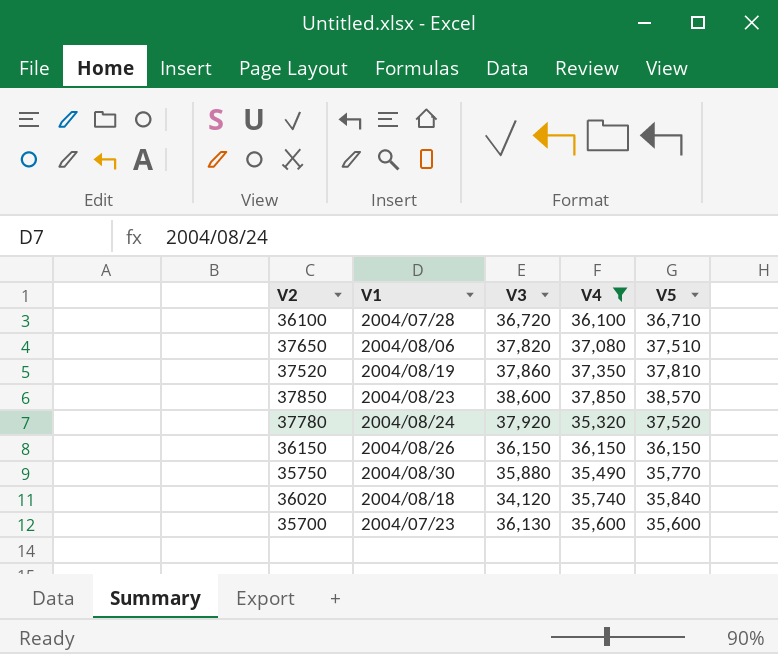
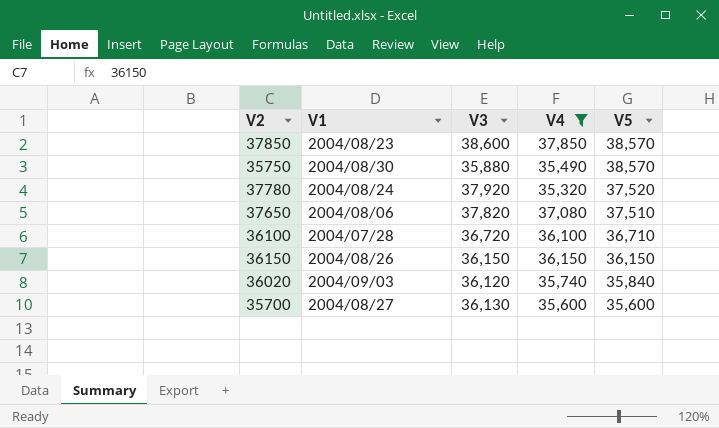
row order: none -> V5 descending
row 37520: 2004/08/19 | 37,860 | 37,350 | 37,810 -> none
35750 | V5: 35,770 -> 38,570
36020 | V1: 2004/08/18 -> 2004/09/03
36020 | V3: 34,120 -> 36,120
35700 | V1: 2004/07/23 -> 2004/08/27

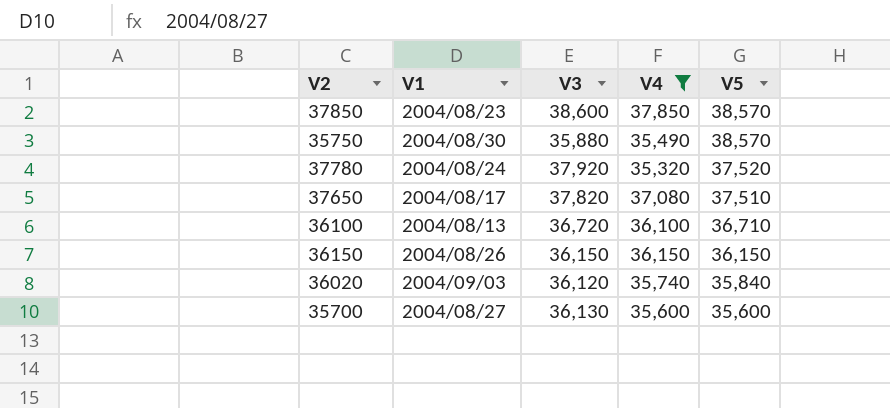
37650 | V1: 2004/08/06 -> 2004/08/17
36100 | V1: 2004/07/28 -> 2004/08/13

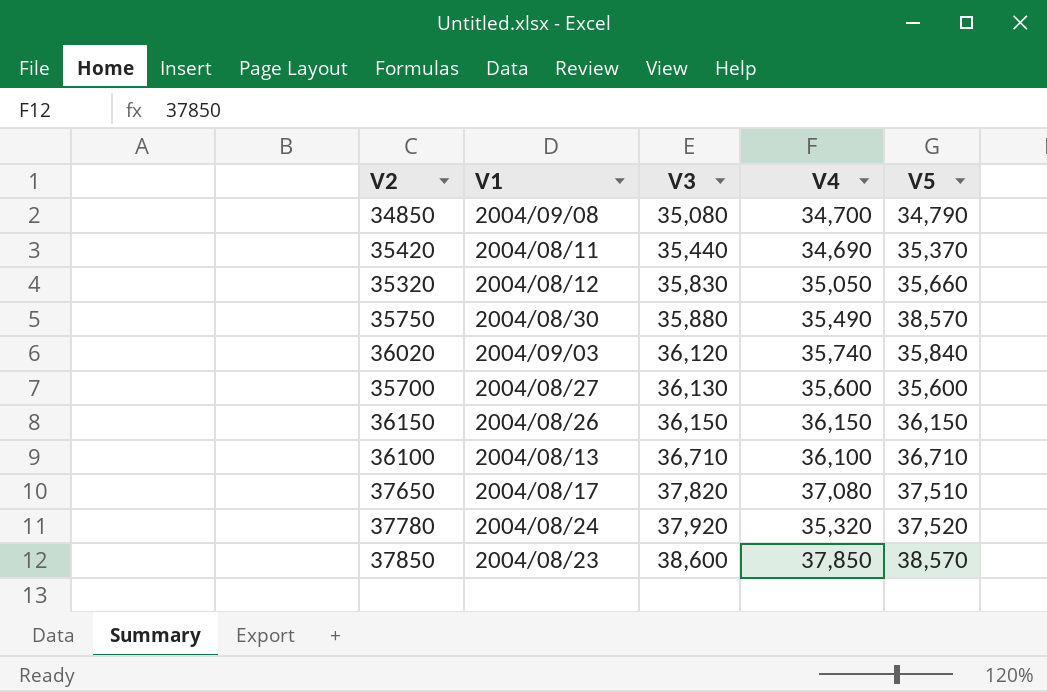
filter: V4 >= 35,320 -> none
row order: V5 descending -> V3 ascending
36100 | V3: 36,720 -> 36,710

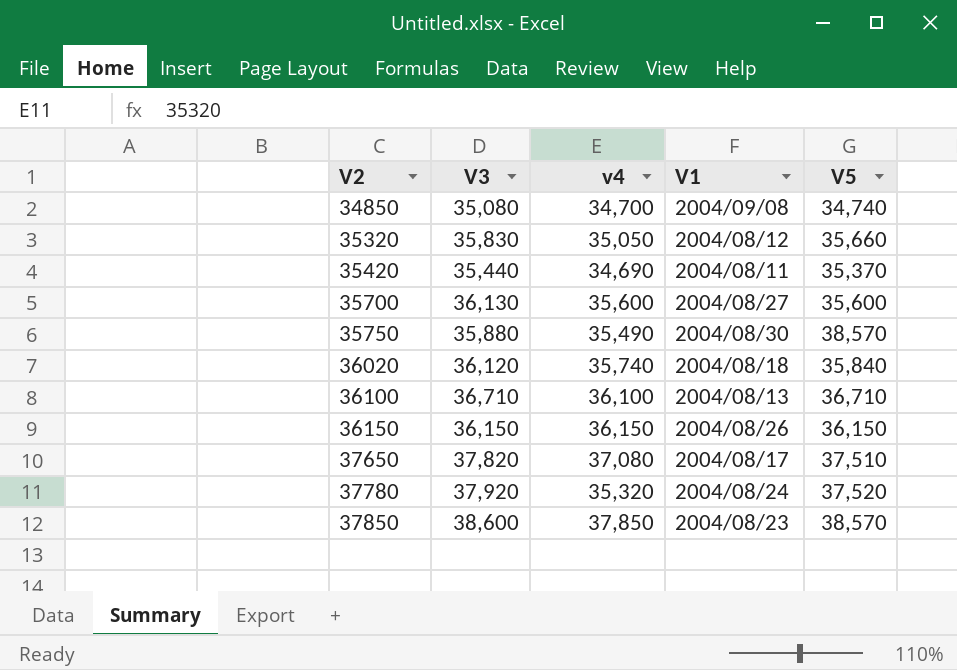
row order: V3 ascending -> V2 ascending
column name: V4 -> v4
column V1 | position: 2 -> 4
34850 | V5: 34,790 -> 34,740
36020 | V1: 2004/09/03 -> 2004/08/18

